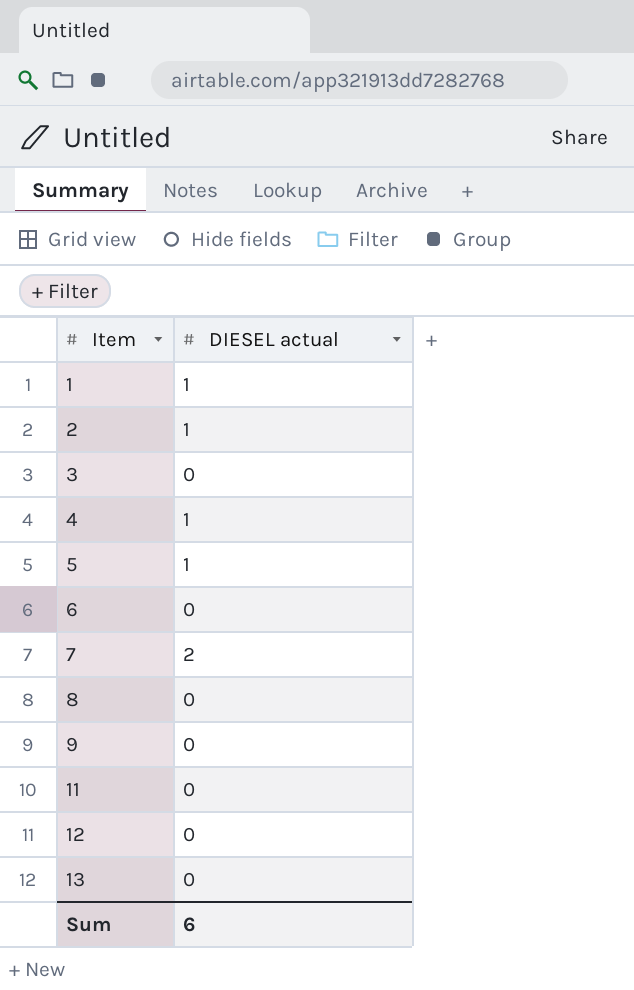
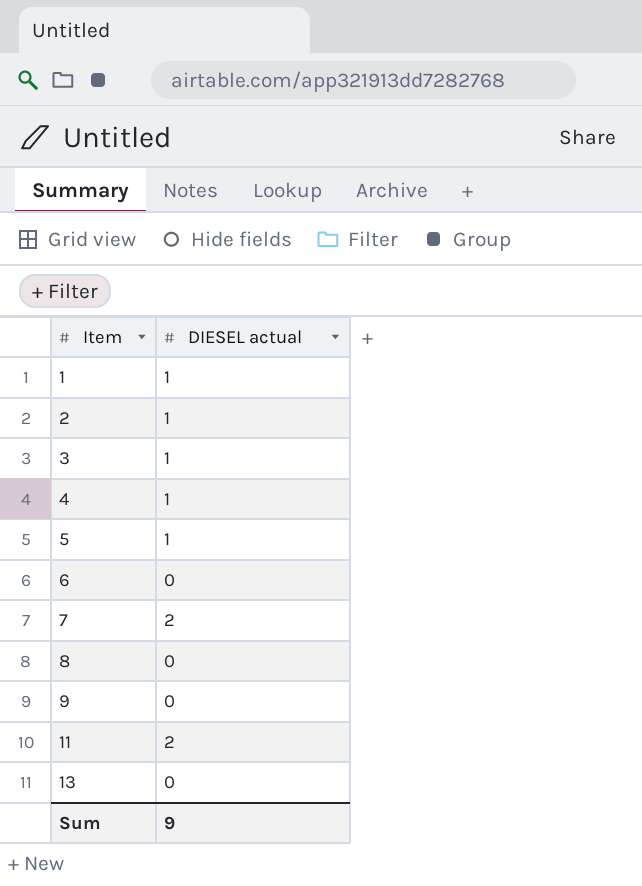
row 12: 0 -> none
3 | DIESEL actual: 0 -> 1
11 | DIESEL actual: 0 -> 2
Sum | DIESEL actual: 6 -> 9

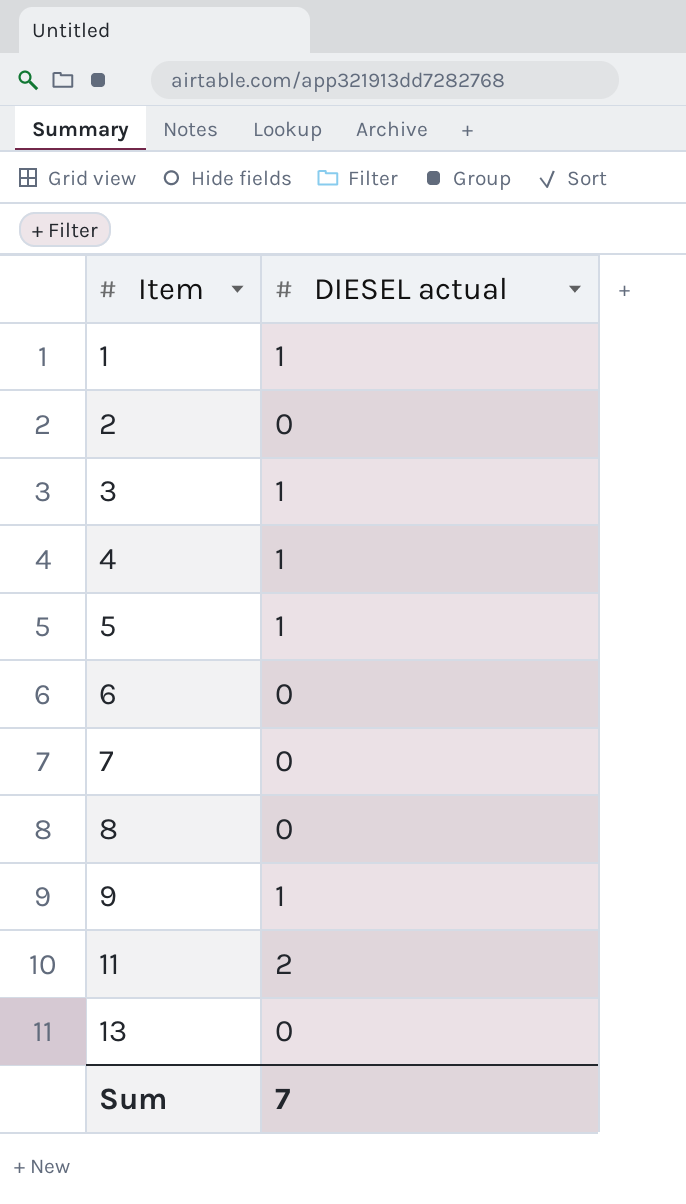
2 | DIESEL actual: 1 -> 0
7 | DIESEL actual: 2 -> 0
9 | DIESEL actual: 0 -> 1
Sum | DIESEL actual: 9 -> 7

